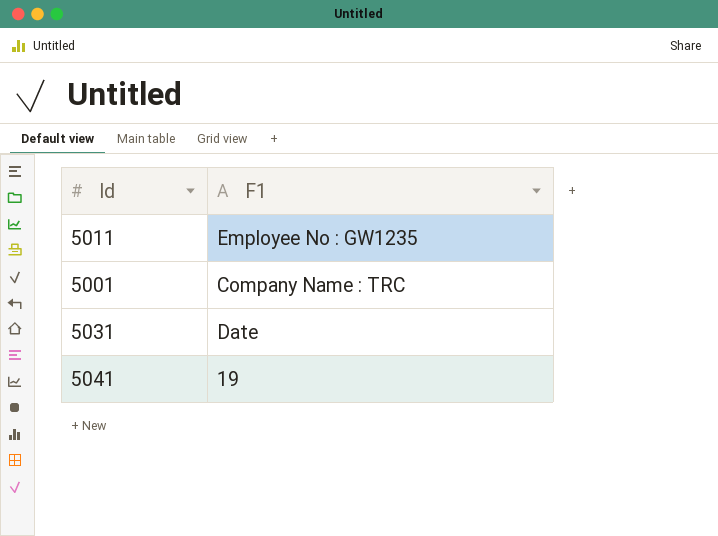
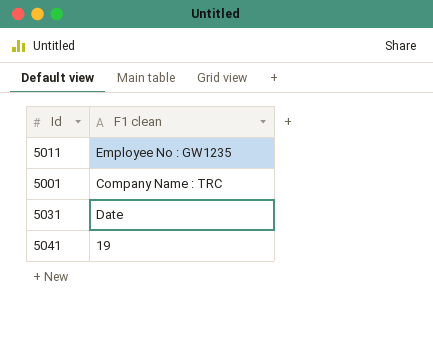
column name: F1 -> F1 clean

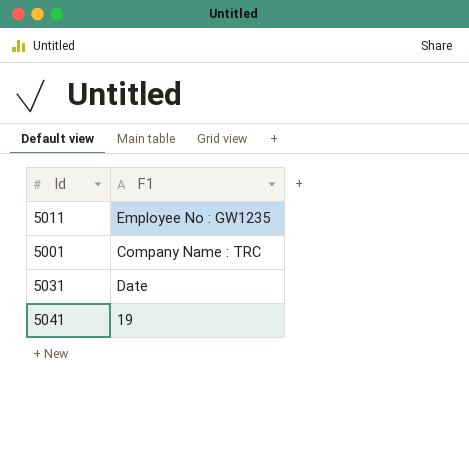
column name: F1 clean -> F1

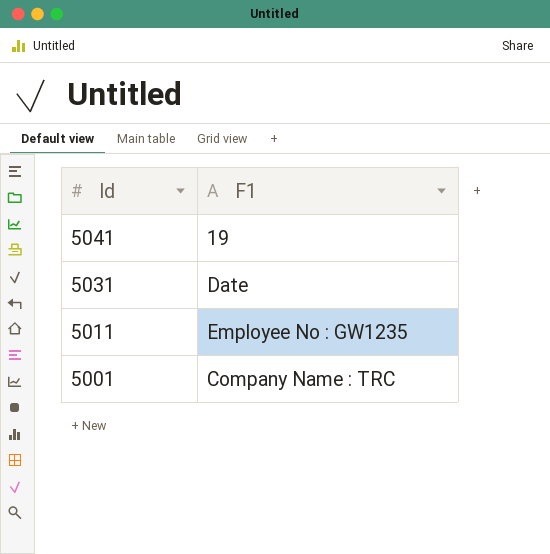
row order: none -> Id descending

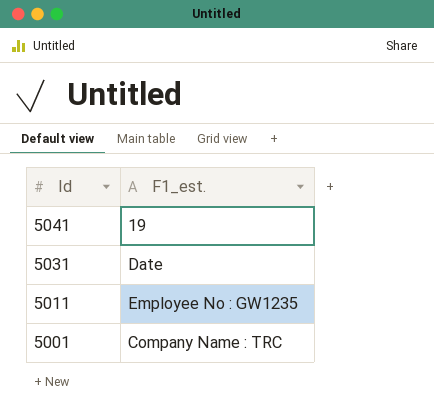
column name: F1 -> F1_est.

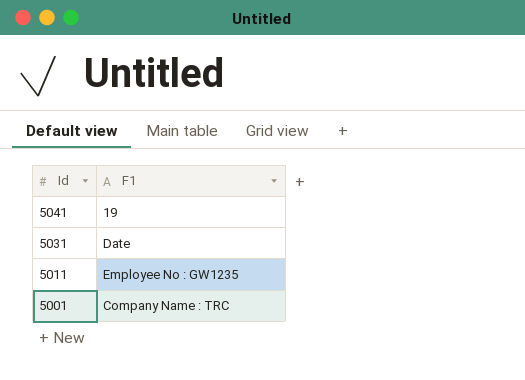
column name: F1_est. -> F1

